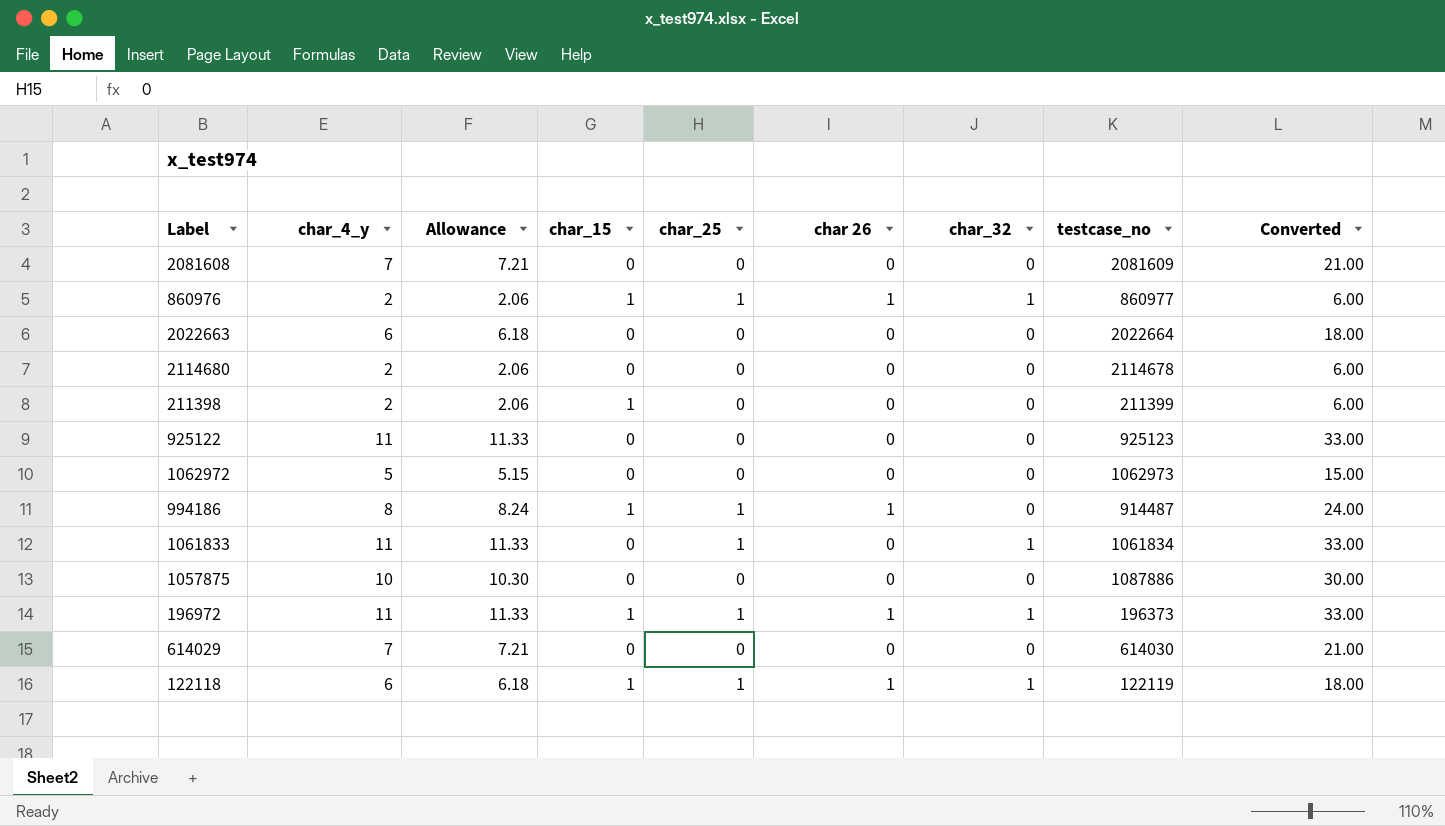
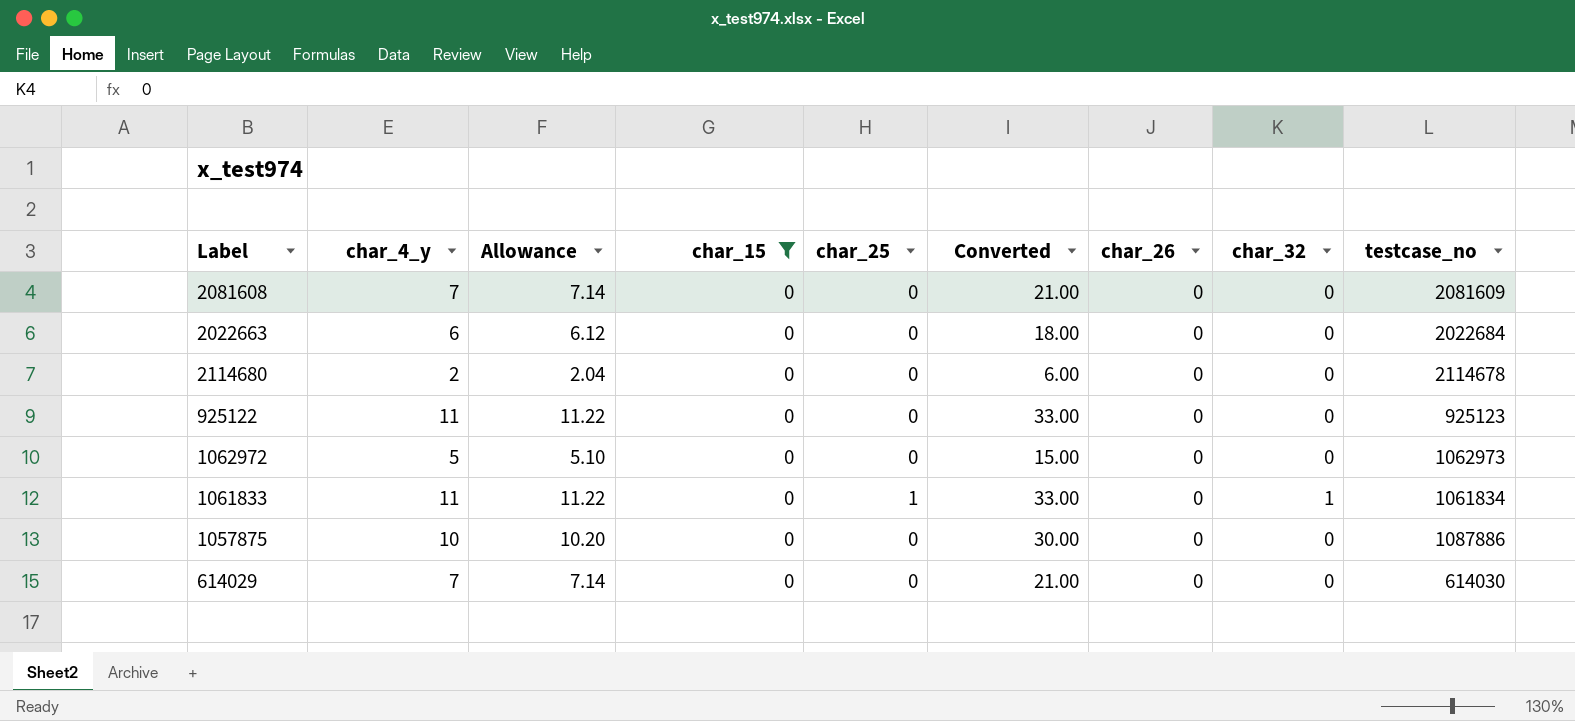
filter: none -> char_15 = 0
column Allowance | formula: [char_4_y] * 1.03 -> [char_4_y] * 1.02
column Converted | position: 9 -> 6
column name: char 26 -> char_26
2022663 | testcase_no: 2022664 -> 2022684

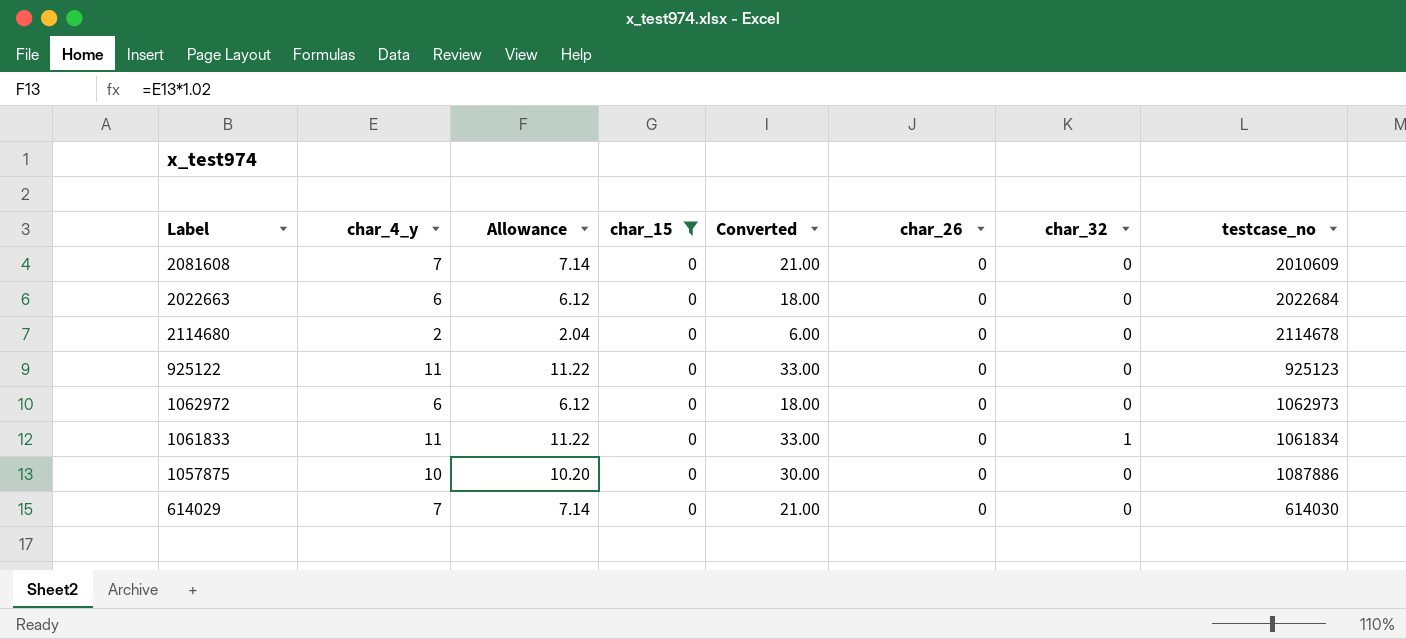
column char_25 | position: 5 -> none
2081608 | testcase_no: 2081609 -> 2010609
1062972 | char_4_y: 5 -> 6
1062972 | Allowance: 5.10 -> 6.12
1062972 | Converted: 15.00 -> 18.00

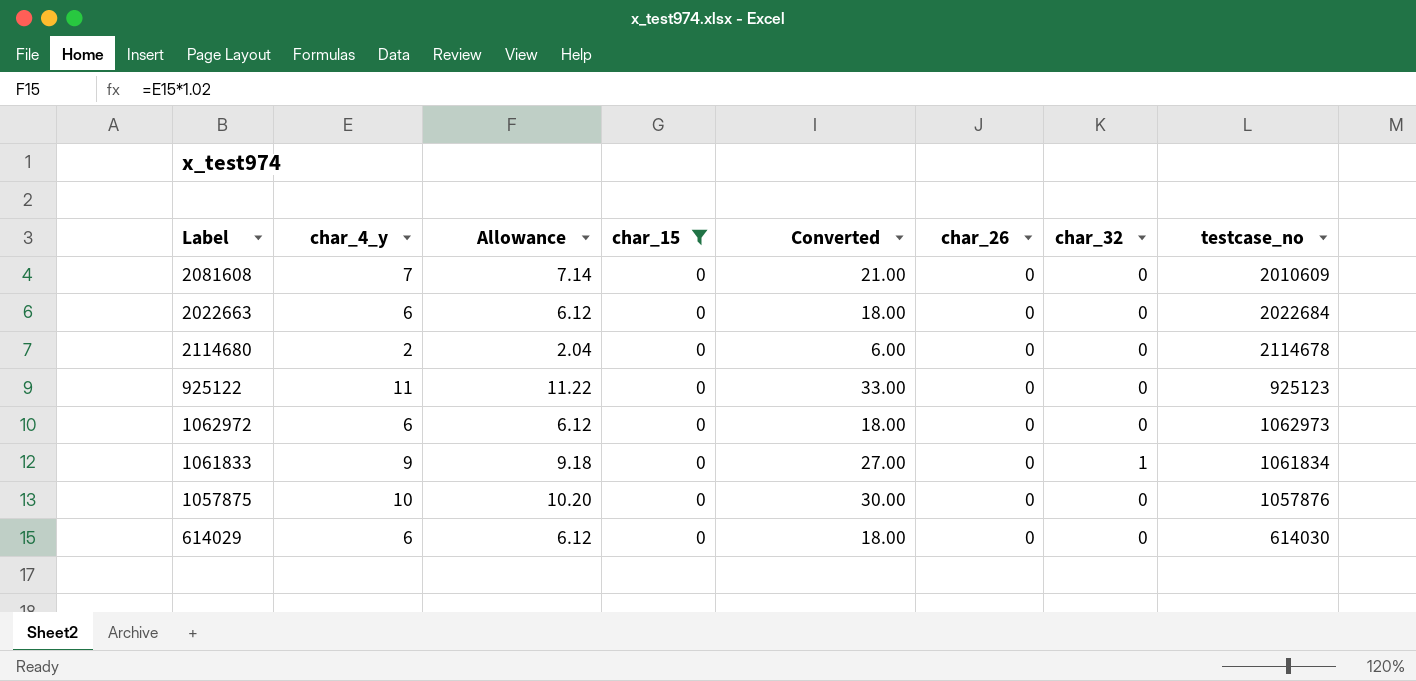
1061833 | char_4_y: 11 -> 9
1061833 | Allowance: 11.22 -> 9.18
1061833 | Converted: 33.00 -> 27.00
1057875 | testcase_no: 1087886 -> 1057876
614029 | char_4_y: 7 -> 6
614029 | Allowance: 7.14 -> 6.12
614029 | Converted: 21.00 -> 18.00

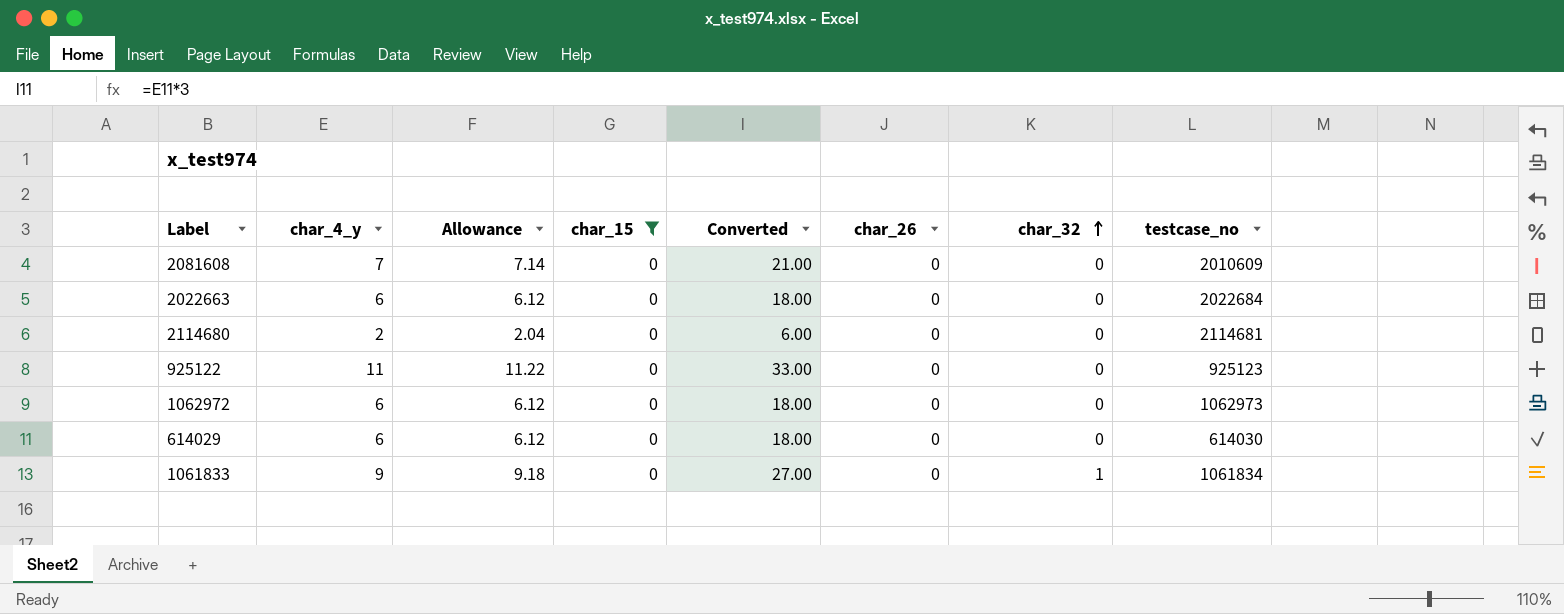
row order: none -> char_32 ascending
row 1057875: 10 | 10.20 | 0 | 30.00 | 0 | 0 | 1057876 -> none
2114680 | testcase_no: 2114678 -> 2114681

